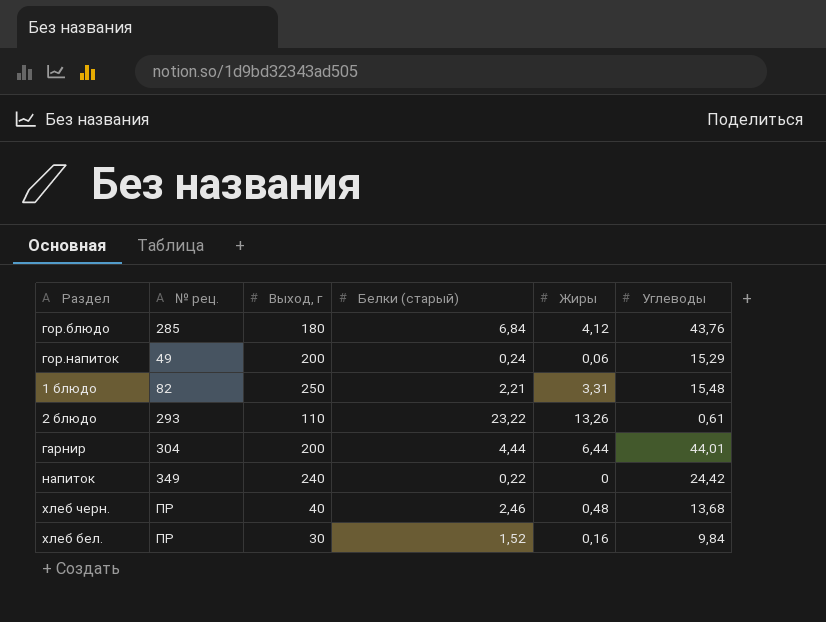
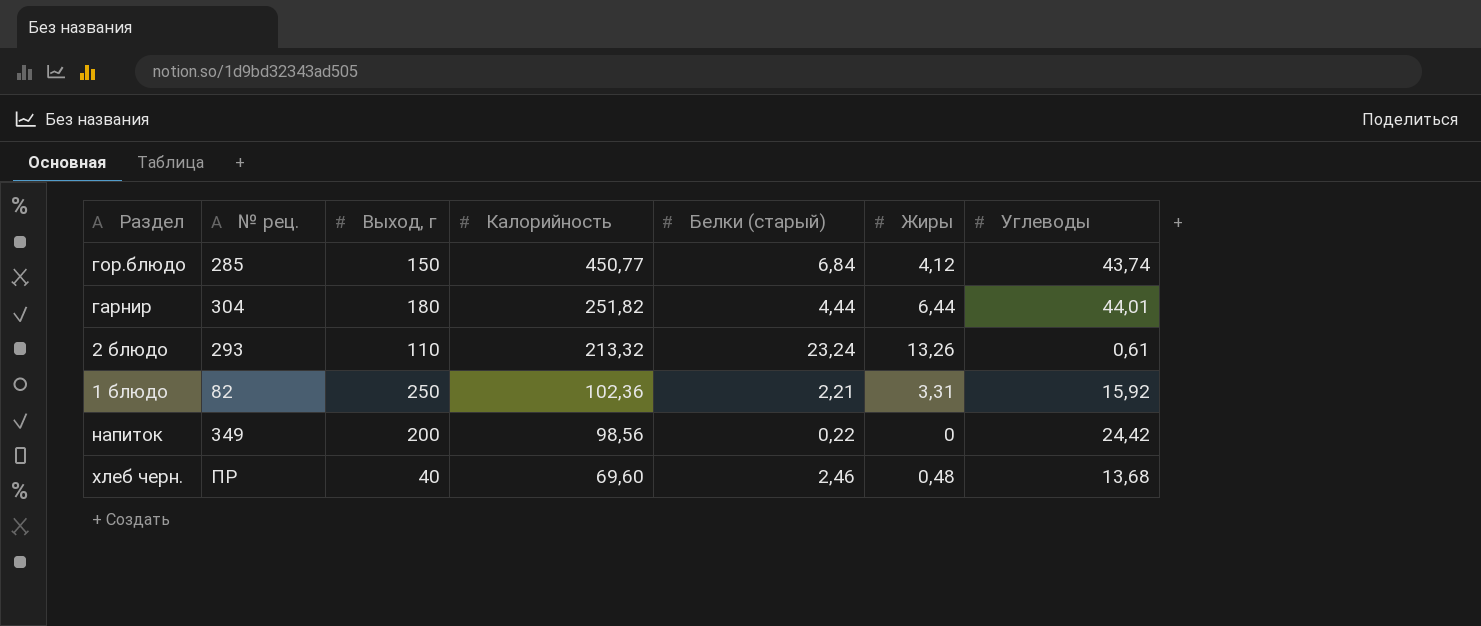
row order: none -> Калорийность descending
column Калорийность | position: none -> 4
row гор.напиток: 49 | 200 | 0,24 | 0,06 | 15,29 -> none
row хлеб бел.: ПР | 30 | 1,52 | 0,16 | 9,84 -> none
гор.блюдо | Выход, г: 180 -> 150
гор.блюдо | Углеводы: 43,76 -> 43,74
гарнир | Выход, г: 200 -> 180
2 блюдо | Белки (старый): 23,22 -> 23,24
1 блюдо | Углеводы: 15,48 -> 15,92
напиток | Выход, г: 240 -> 200

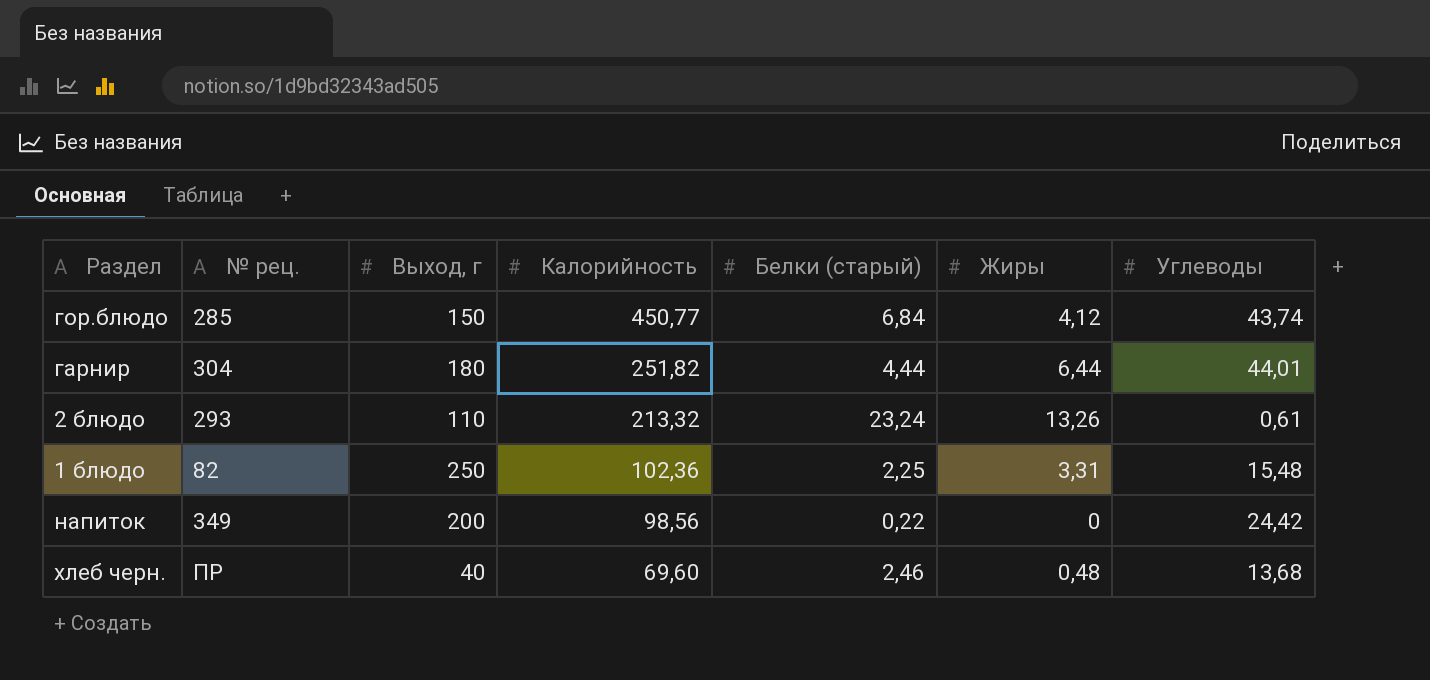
1 блюдо | Белки (старый): 2,21 -> 2,25
1 блюдо | Углеводы: 15,92 -> 15,48

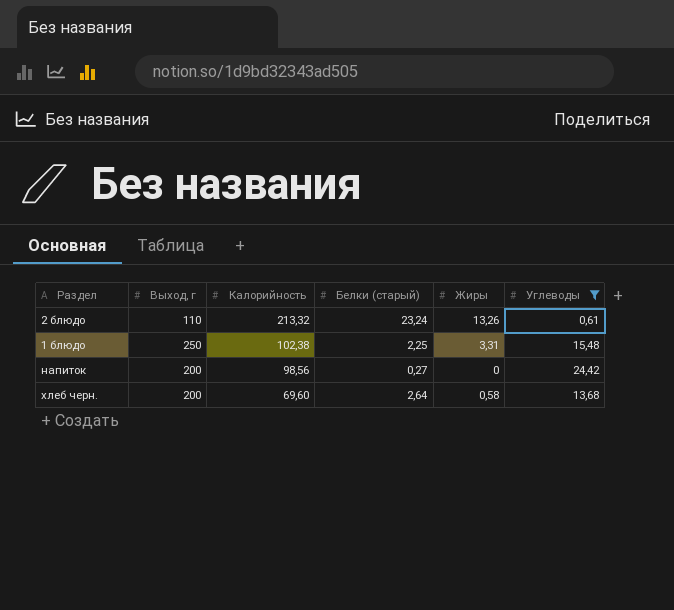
filter: none -> Углеводы <= 24,42
column № рец. | position: 2 -> none
1 блюдо | Калорийность: 102,36 -> 102,38
напиток | Белки (старый): 0,22 -> 0,27
хлеб черн. | Выход, г: 40 -> 200
хлеб черн. | Белки (старый): 2,46 -> 2,64
хлеб черн. | Жиры: 0,48 -> 0,58

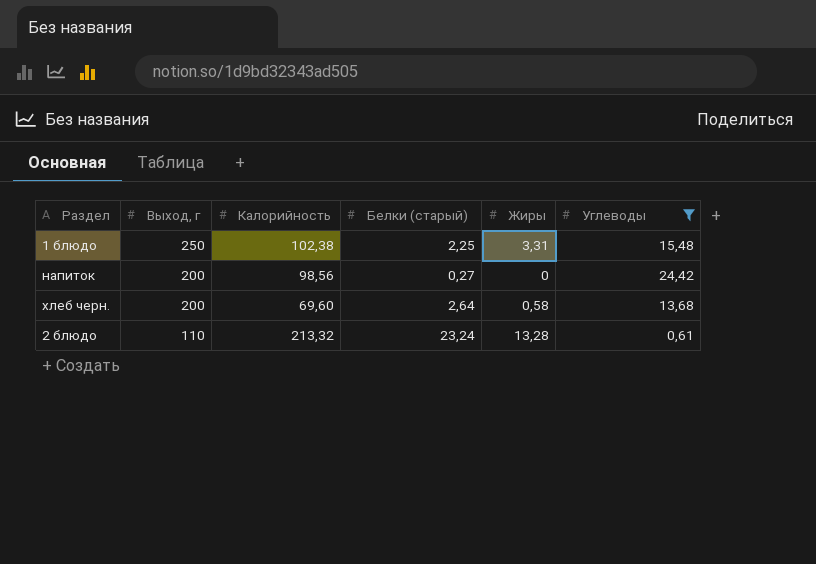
row order: Калорийность descending -> Выход, г descending
2 блюдо | Жиры: 13,26 -> 13,28

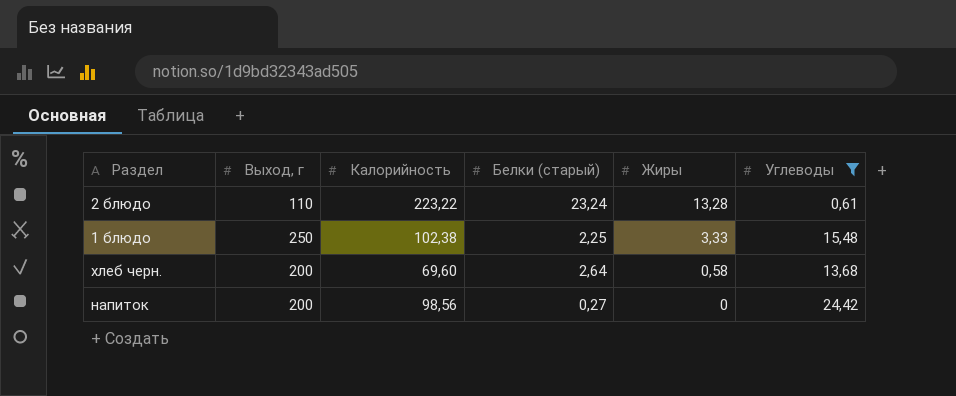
row order: Выход, г descending -> Жиры descending
2 блюдо | Калорийность: 213,32 -> 223,22
1 блюдо | Жиры: 3,31 -> 3,33

